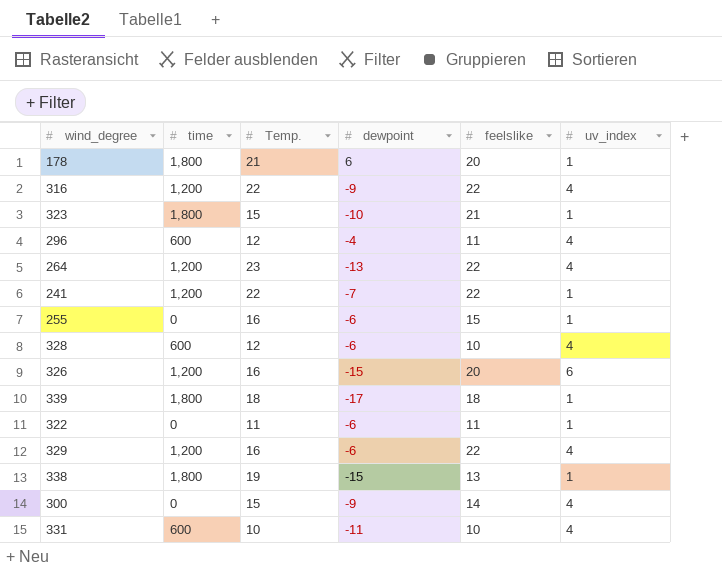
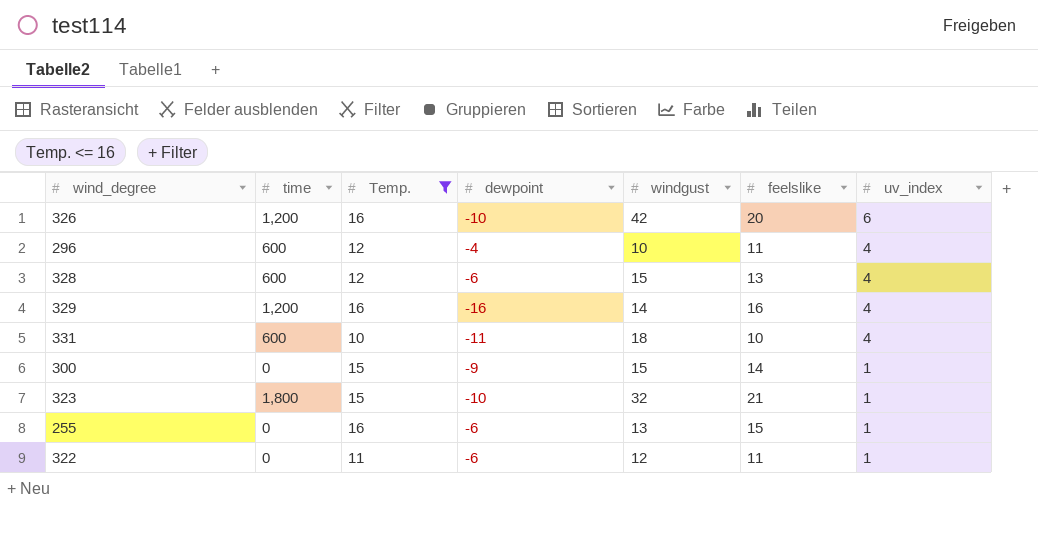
filter: none -> Temp. <= 16
row order: none -> uv_index descending
column windgust | position: none -> 5
326 | dewpoint: -15 -> -10
328 | feelslike: 10 -> 13
329 | dewpoint: -6 -> -16
329 | feelslike: 22 -> 16
300 | uv_index: 4 -> 1

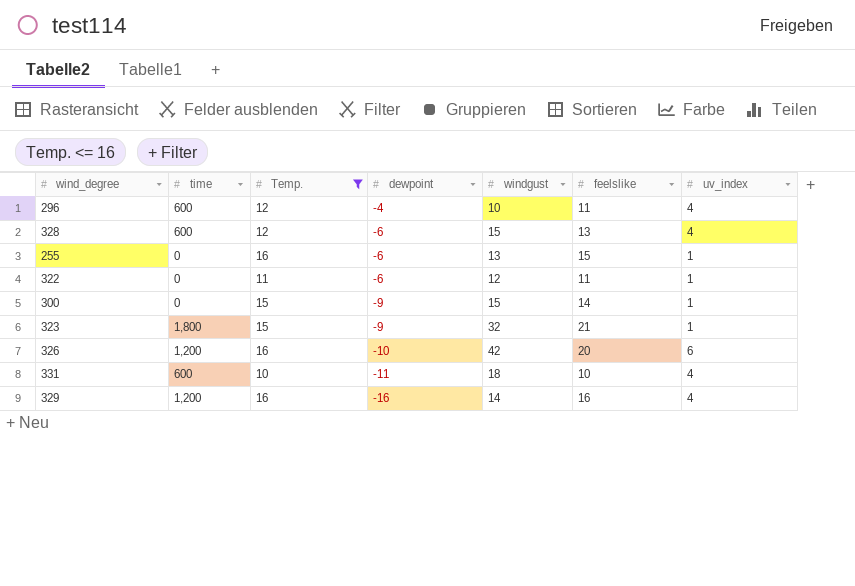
row order: uv_index descending -> dewpoint descending
323 | dewpoint: -10 -> -9

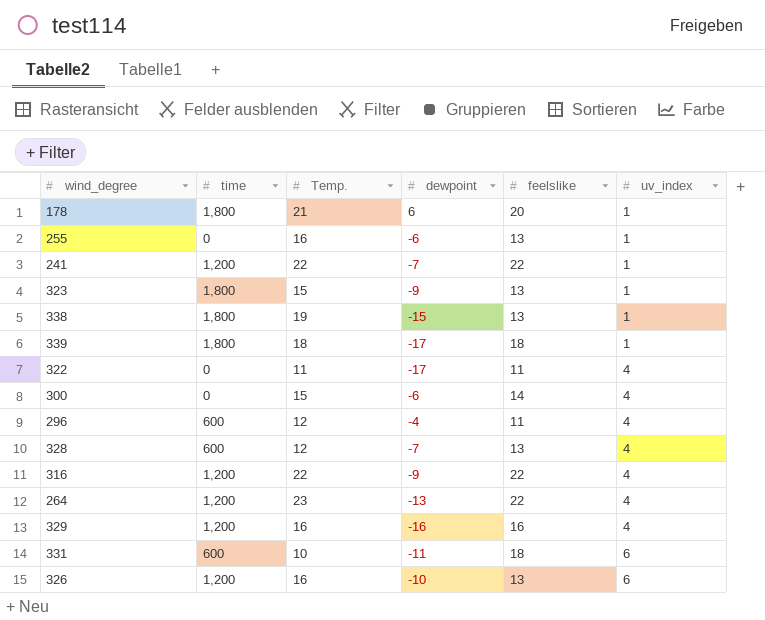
filter: Temp. <= 16 -> none
row order: dewpoint descending -> uv_index ascending
column windgust | position: 5 -> none
255 | feelslike: 15 -> 13
323 | feelslike: 21 -> 13
322 | dewpoint: -6 -> -17
322 | uv_index: 1 -> 4
300 | dewpoint: -9 -> -6
300 | uv_index: 1 -> 4
328 | dewpoint: -6 -> -7
331 | feelslike: 10 -> 18
331 | uv_index: 4 -> 6
326 | feelslike: 20 -> 13

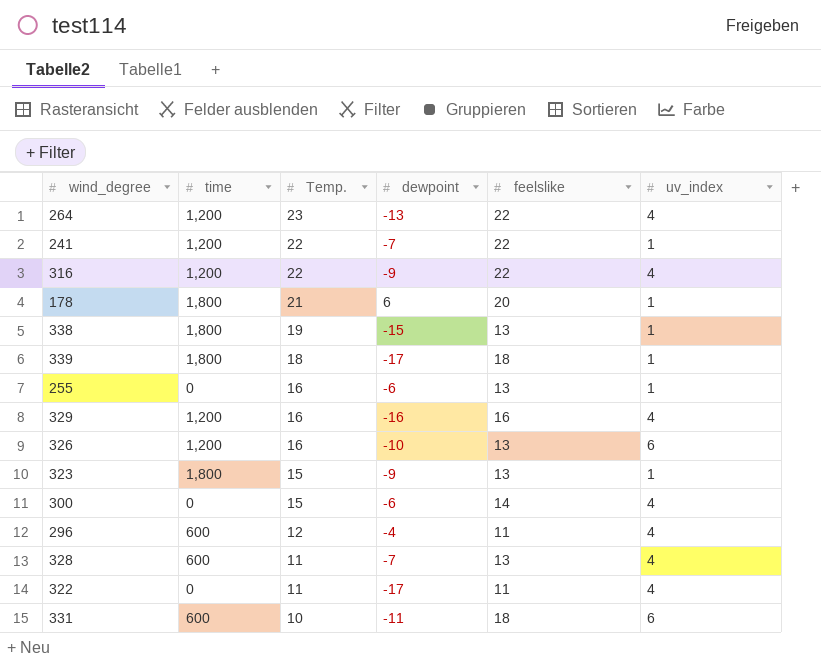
row order: uv_index ascending -> Temp. descending
328 | Temp.: 12 -> 11

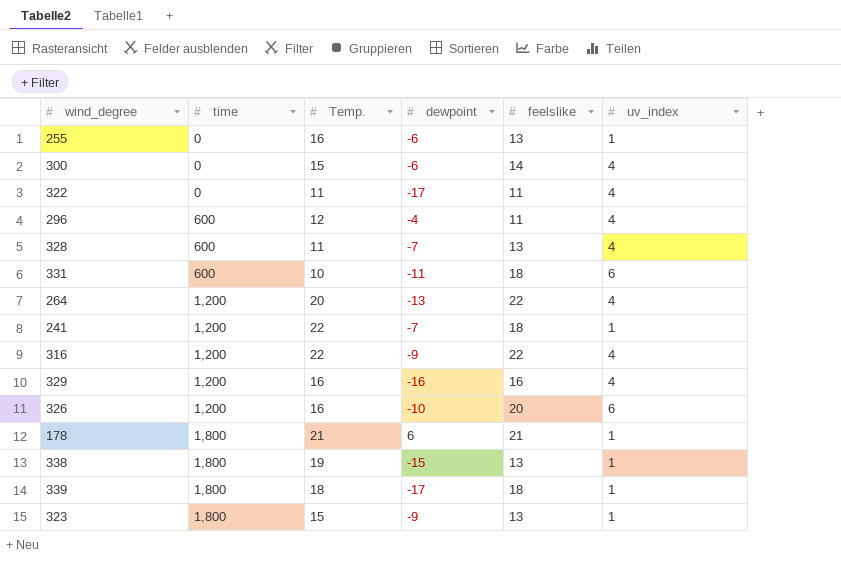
row order: Temp. descending -> time ascending
264 | Temp.: 23 -> 20
241 | feelslike: 22 -> 18
326 | feelslike: 13 -> 20
178 | feelslike: 20 -> 21

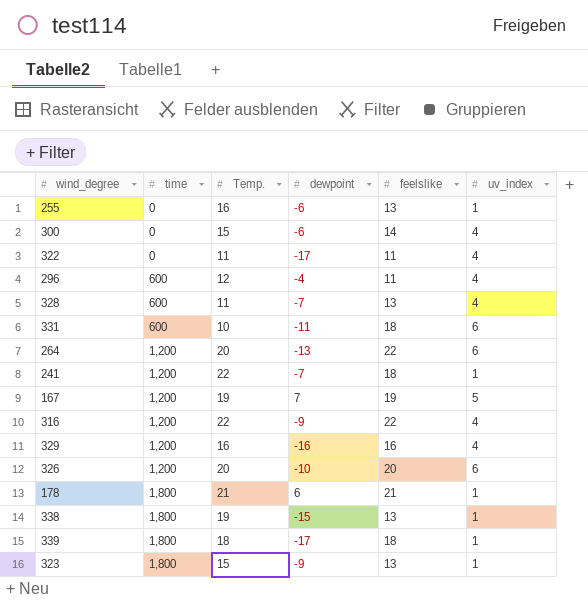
264 | uv_index: 4 -> 6
row 167: none -> 1,200 | 19 | 7 | 19 | 5
326 | Temp.: 16 -> 20

